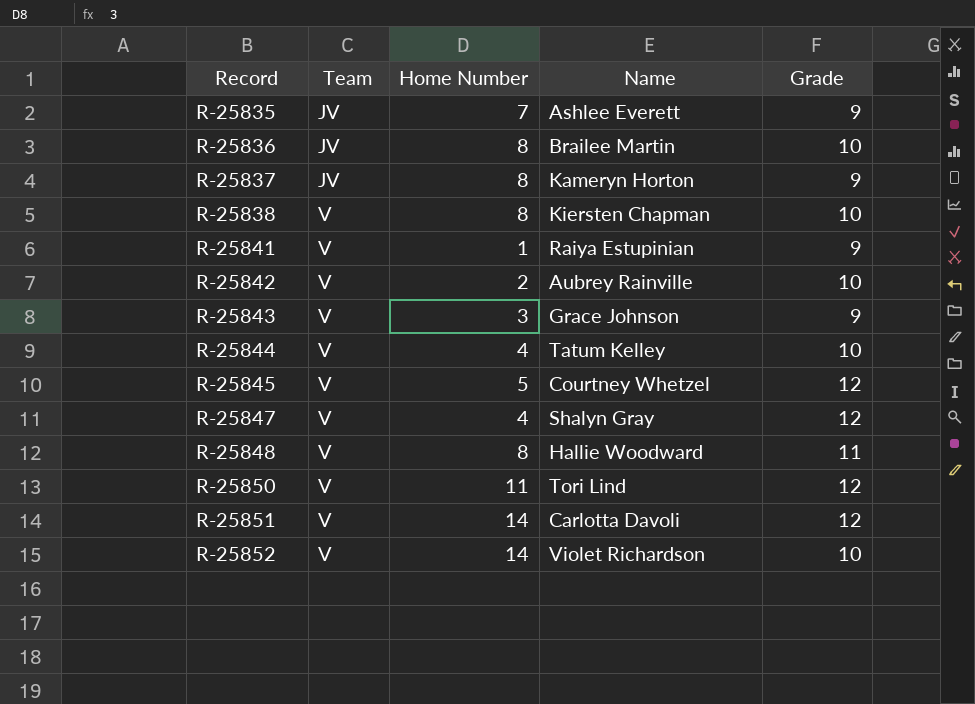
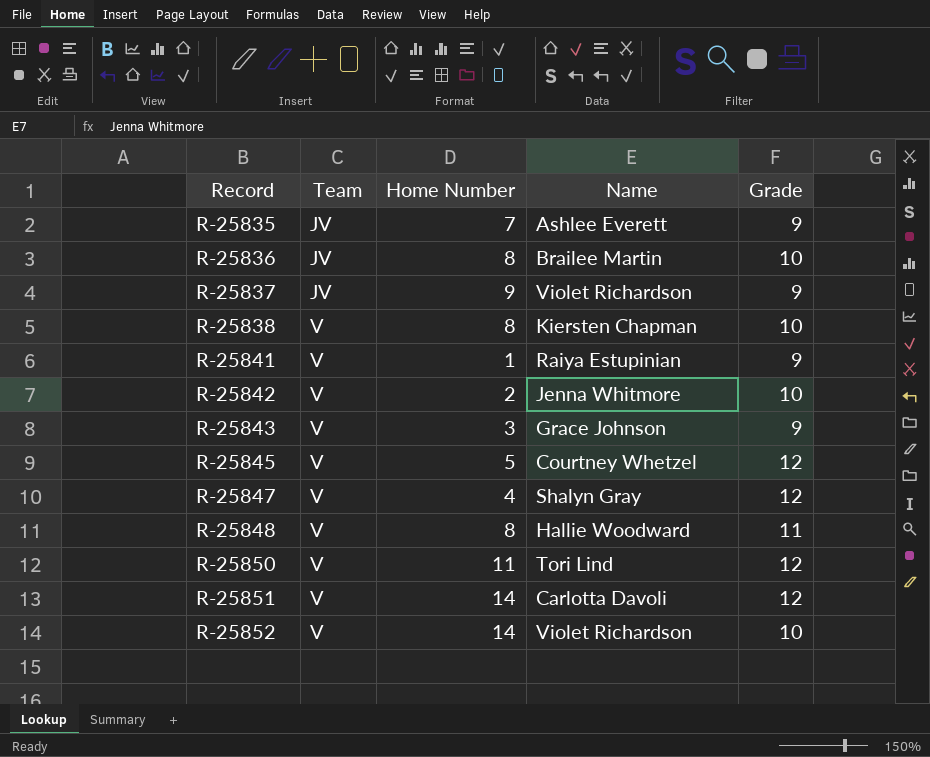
row R-25844: V | 4 | Tatum Kelley | 10 -> none
R-25837 | Home Number: 8 -> 9
R-25837 | Name: Kameryn Horton -> Violet Richardson
R-25842 | Name: Aubrey Rainville -> Jenna Whitmore

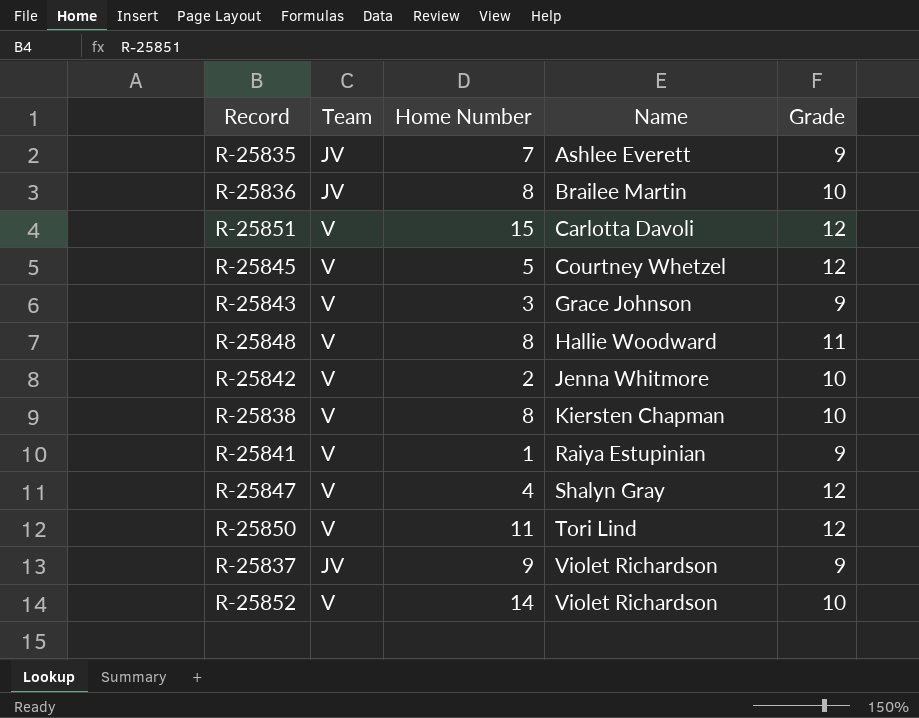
row order: Record ascending -> Name ascending
R-25851 | Home Number: 14 -> 15

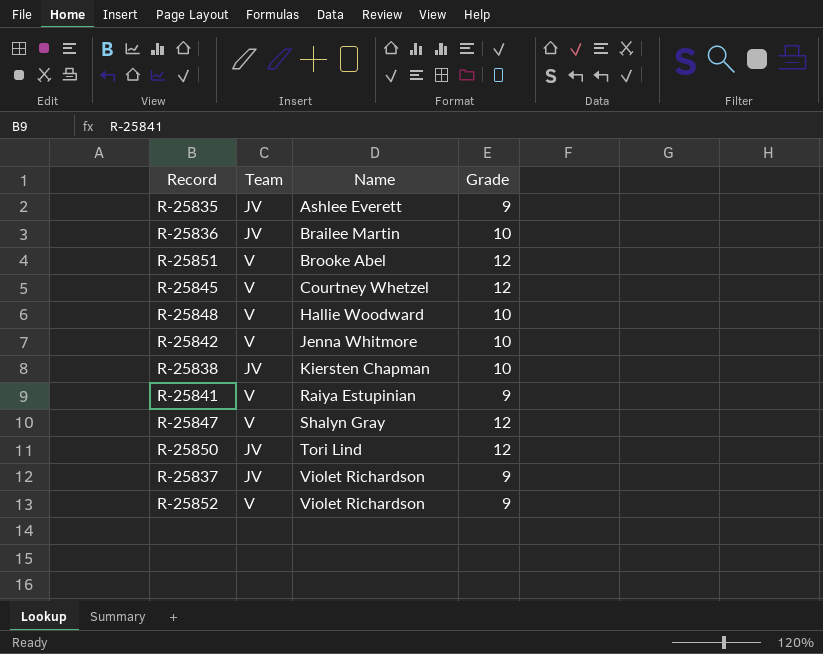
column Home Number | position: 3 -> none
row R-25843: V | 3 | Grace Johnson | 9 -> none
R-25851 | Name: Carlotta Davoli -> Brooke Abel
R-25848 | Grade: 11 -> 10
R-25838 | Team: V -> JV
R-25850 | Team: V -> JV
R-25852 | Grade: 10 -> 9

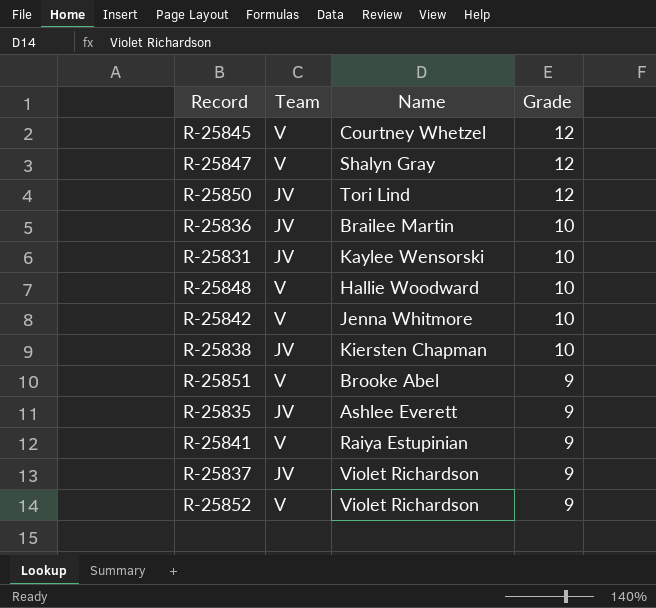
row order: Name ascending -> Grade descending
row R-25831: none -> JV | Kaylee Wensorski | 10
R-25851 | Grade: 12 -> 9

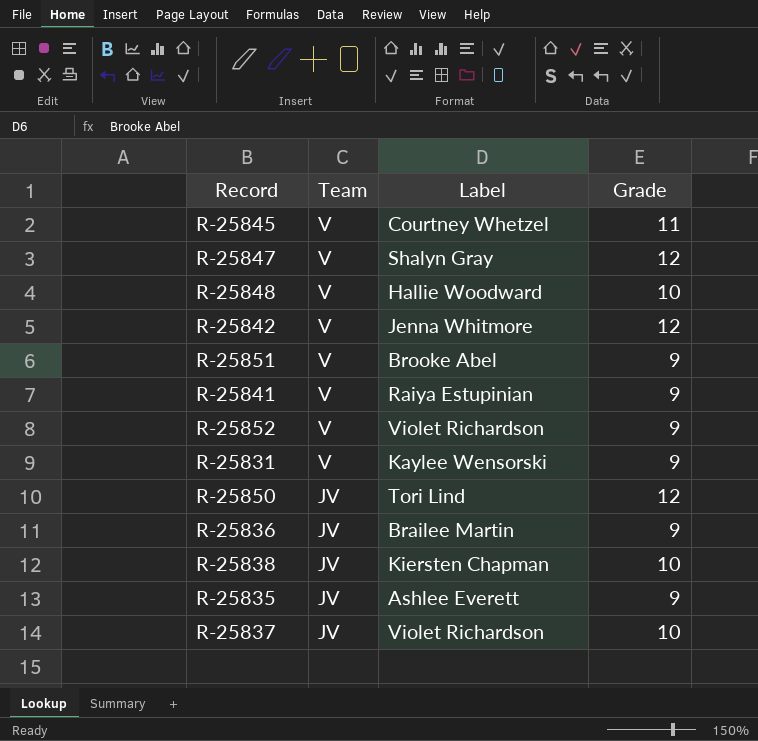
row order: Grade descending -> Team descending
column name: Name -> Label
R-25845 | Grade: 12 -> 11
R-25842 | Grade: 10 -> 12
R-25831 | Team: JV -> V
R-25831 | Grade: 10 -> 9
R-25836 | Grade: 10 -> 9
R-25837 | Grade: 9 -> 10

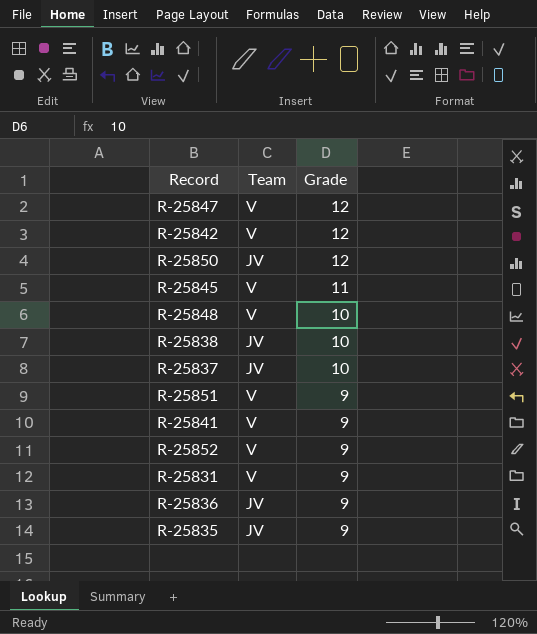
row order: Team descending -> Grade descending
column Label | position: 3 -> none

